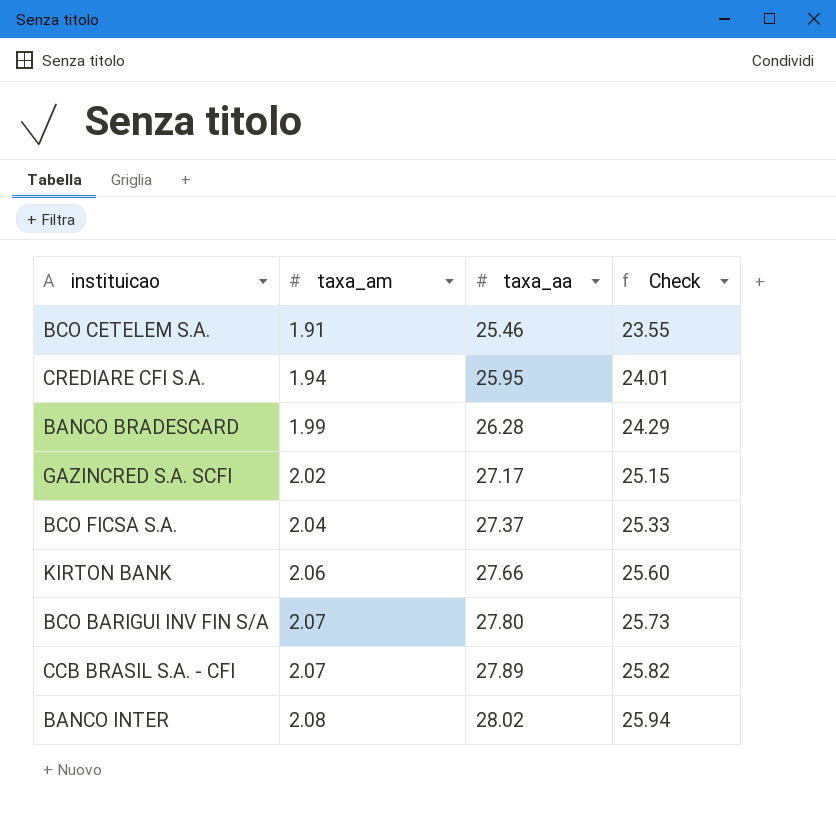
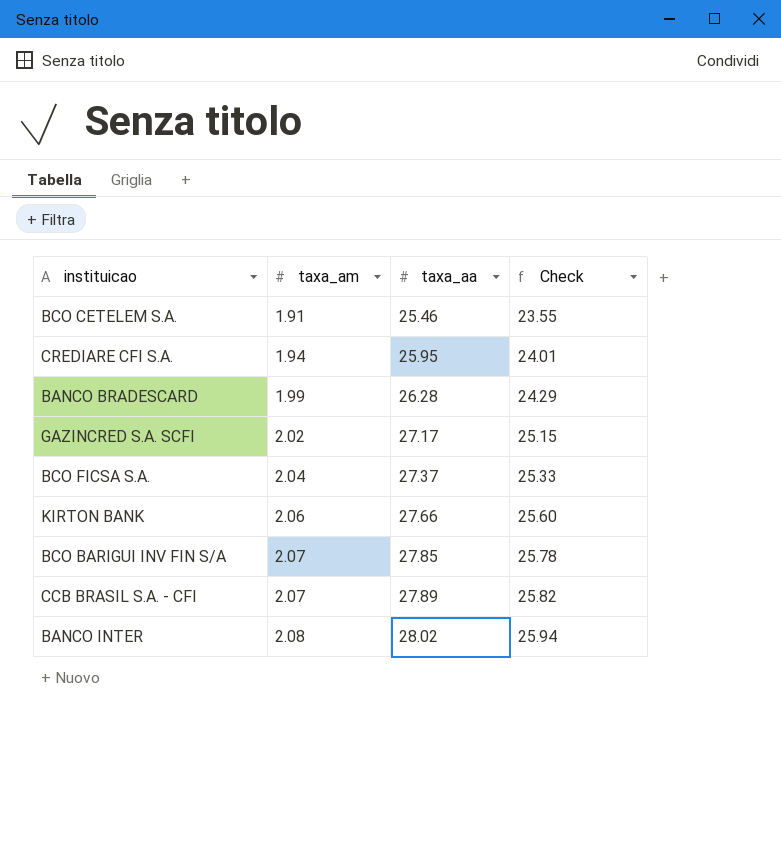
BCO BARIGUI INV FIN S/A | taxa_aa: 27.80 -> 27.85
BCO BARIGUI INV FIN S/A | Check: 25.73 -> 25.78

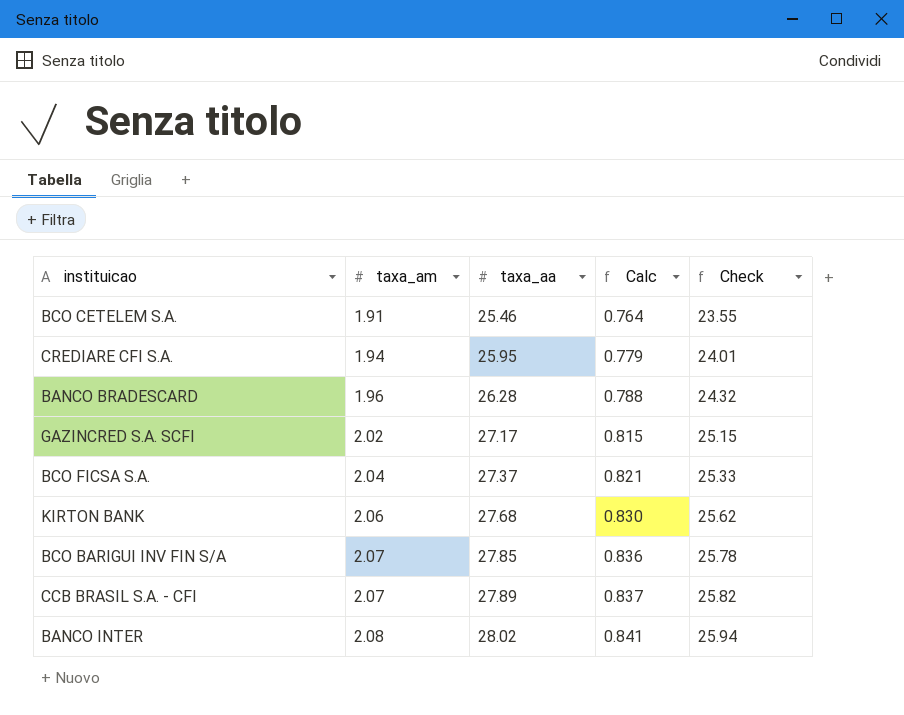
column Calc | formula: none -> [taxa_aa] * 0.03
BANCO BRADESCARD | taxa_am: 1.99 -> 1.96
BANCO BRADESCARD | Check: 24.29 -> 24.32
KIRTON BANK | taxa_aa: 27.66 -> 27.68
KIRTON BANK | Check: 25.60 -> 25.62

